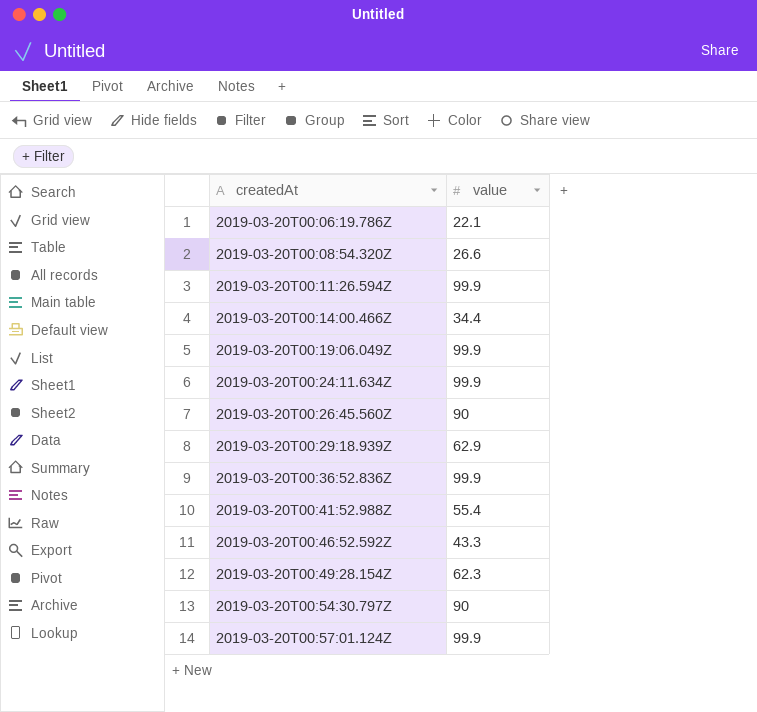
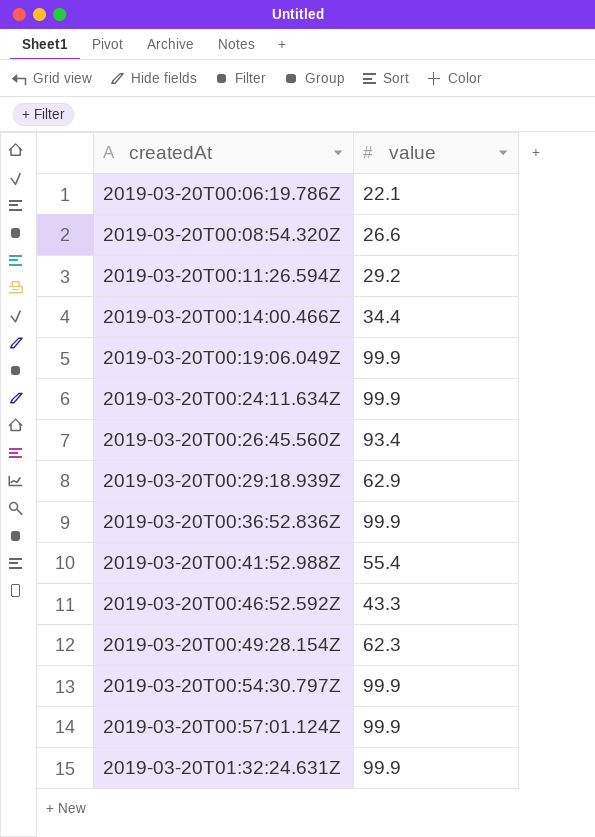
2019-03-20T00:11:26.594Z | value: 99.9 -> 29.2
2019-03-20T00:26:45.560Z | value: 90 -> 93.4
2019-03-20T00:54:30.797Z | value: 90 -> 99.9
row 2019-03-20T01:32:24.631Z: none -> 99.9

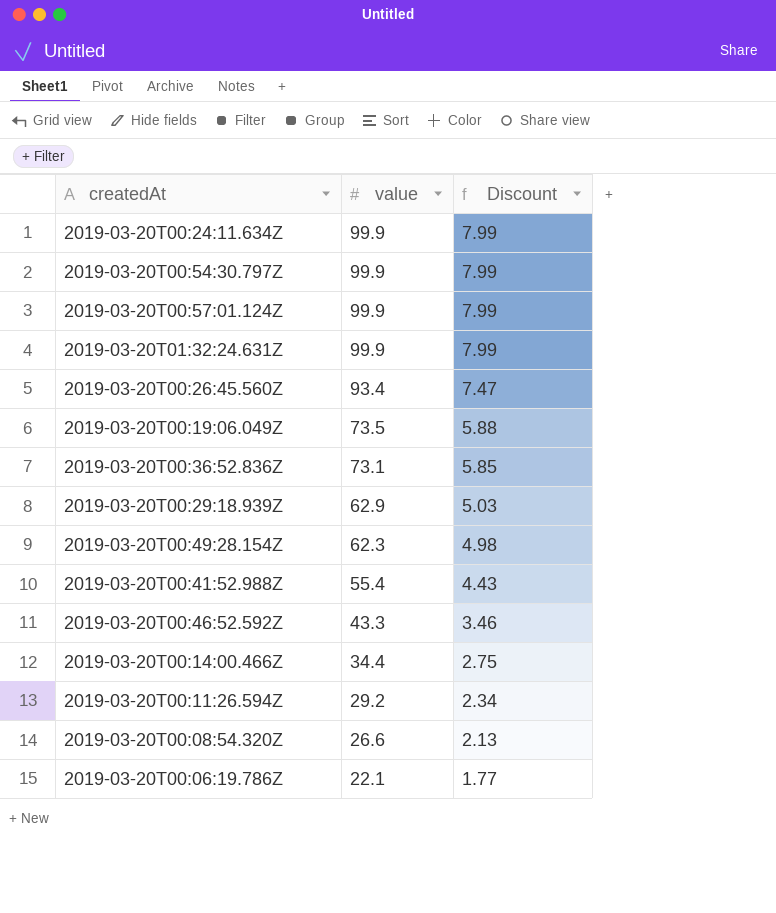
row order: createdAt ascending -> value descending
column Discount | formula: none -> [value] * 0.08
2019-03-20T00:19:06.049Z | value: 99.9 -> 73.5
2019-03-20T00:36:52.836Z | value: 99.9 -> 73.1

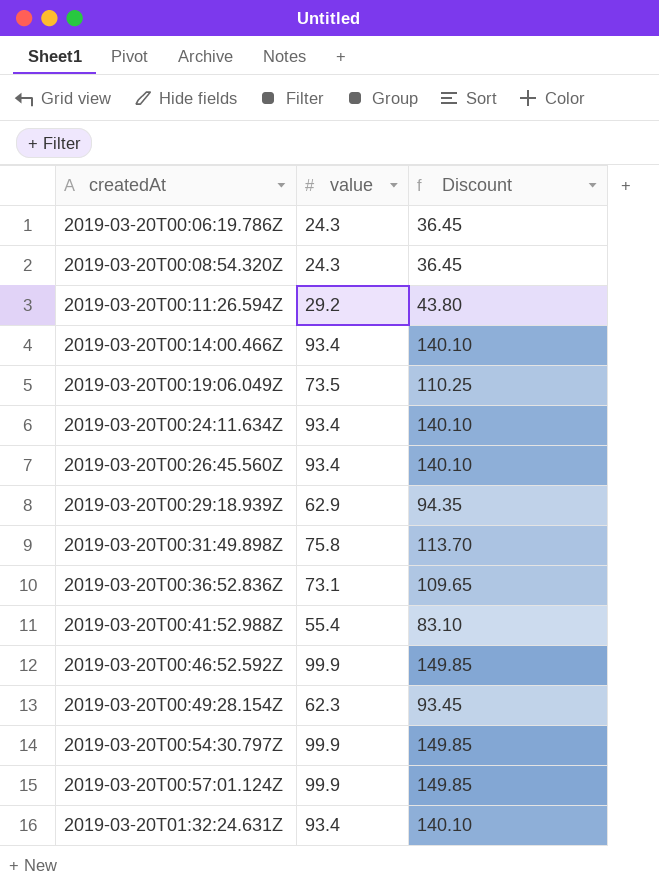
row order: value descending -> createdAt ascending
column Discount | formula: [value] * 0.08 -> [value] * 1.5
2019-03-20T00:06:19.786Z | value: 22.1 -> 24.3
2019-03-20T00:08:54.320Z | value: 26.6 -> 24.3
2019-03-20T00:14:00.466Z | value: 34.4 -> 93.4
2019-03-20T00:24:11.634Z | value: 99.9 -> 93.4
row 2019-03-20T00:31:49.898Z: none -> 75.8 | 113.70
2019-03-20T00:46:52.592Z | value: 43.3 -> 99.9
2019-03-20T01:32:24.631Z | value: 99.9 -> 93.4

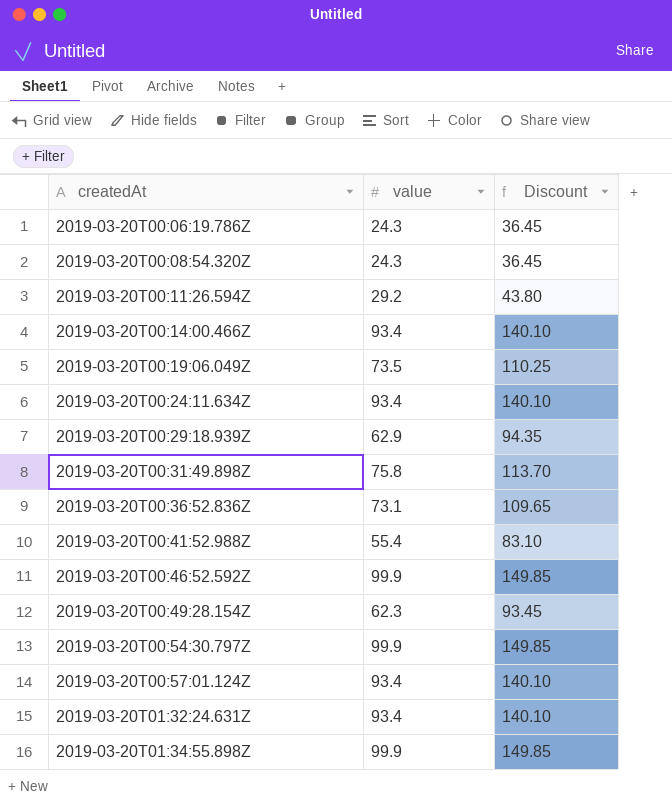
row 2019-03-20T00:26:45.560Z: 93.4 | 140.10 -> none
2019-03-20T00:57:01.124Z | value: 99.9 -> 93.4
2019-03-20T00:57:01.124Z | Discount: 149.85 -> 140.10
row 2019-03-20T01:34:55.898Z: none -> 99.9 | 149.85

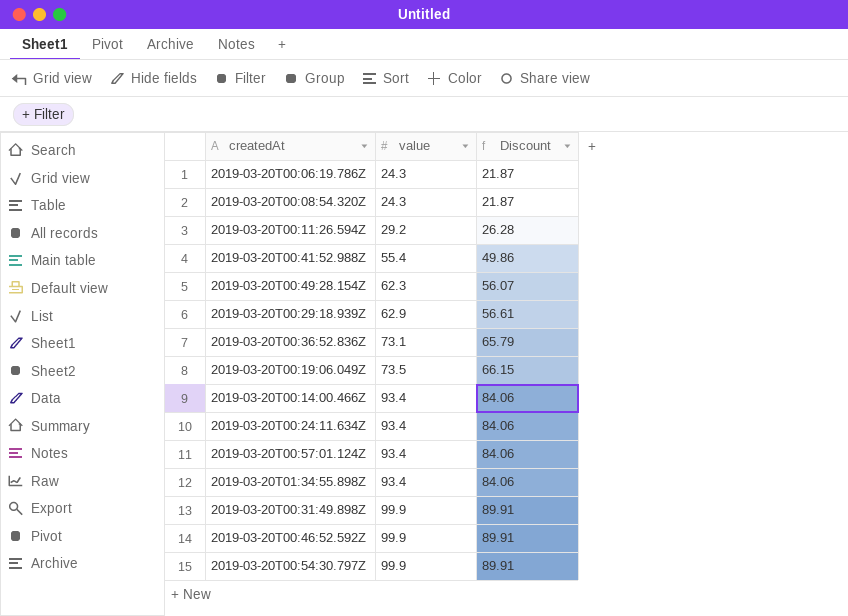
row order: createdAt ascending -> value ascending
column Discount | formula: [value] * 1.5 -> [value] * 0.9
row 2019-03-20T01:32:24.631Z: 93.4 | 140.10 -> none
2019-03-20T01:34:55.898Z | value: 99.9 -> 93.4
2019-03-20T00:31:49.898Z | value: 75.8 -> 99.9

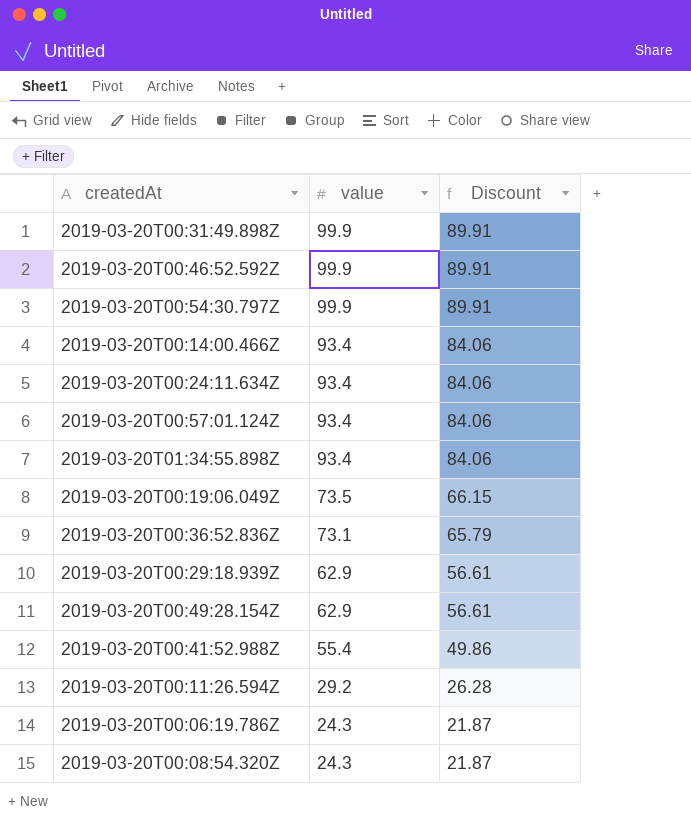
row order: value ascending -> value descending
2019-03-20T00:49:28.154Z | value: 62.3 -> 62.9
2019-03-20T00:49:28.154Z | Discount: 56.07 -> 56.61

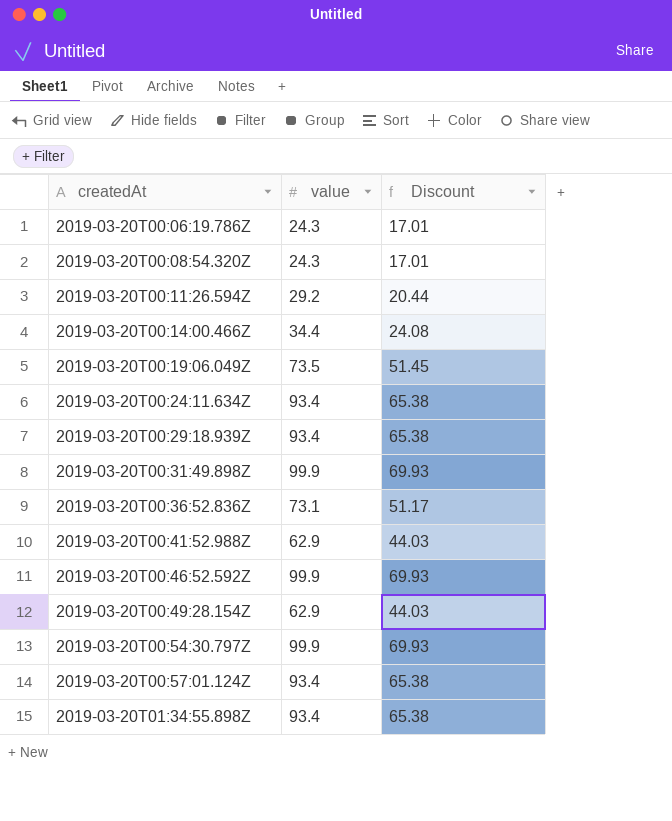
row order: value descending -> createdAt ascending
column Discount | formula: [value] * 0.9 -> [value] * 0.7
2019-03-20T00:14:00.466Z | value: 93.4 -> 34.4
2019-03-20T00:29:18.939Z | value: 62.9 -> 93.4
2019-03-20T00:41:52.988Z | value: 55.4 -> 62.9

